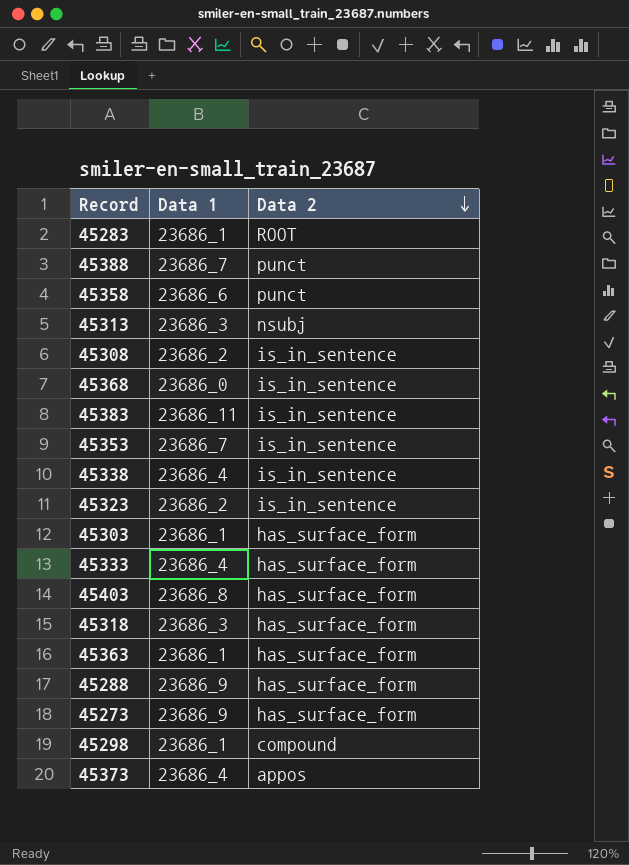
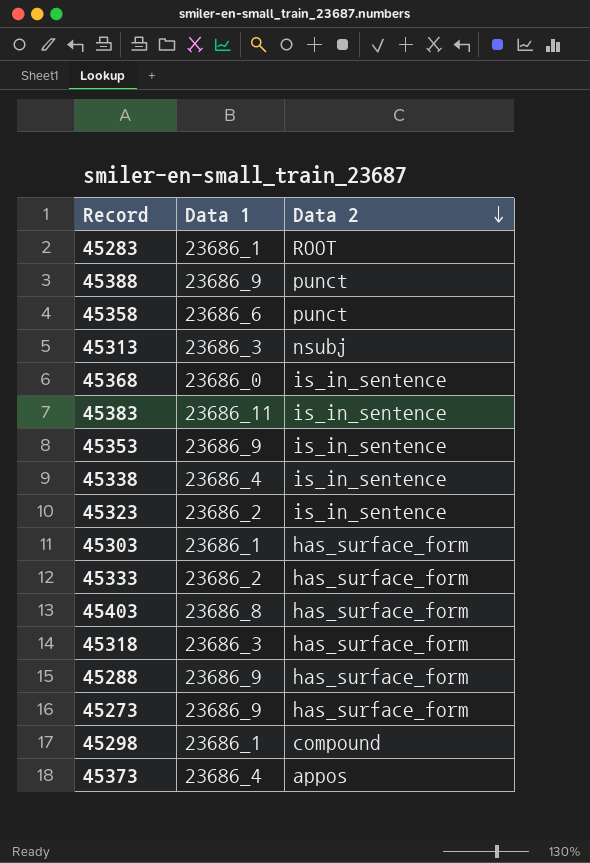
row 45308: 23686_2 | is_in_sentence -> none
row 45363: 23686_1 | has_surface_form -> none
45388 | Data 1: 23686_7 -> 23686_9
45353 | Data 1: 23686_7 -> 23686_9
45333 | Data 1: 23686_4 -> 23686_2

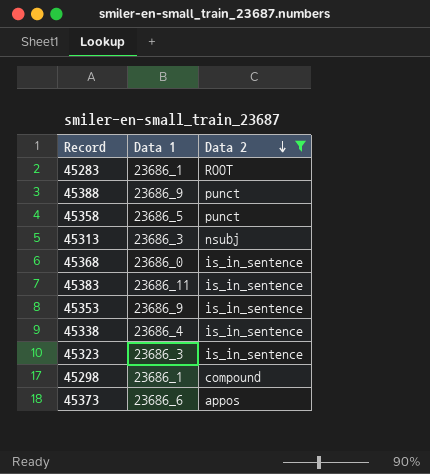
filter: none -> Data 2 != has_surface_form
45358 | Data 1: 23686_6 -> 23686_5
45323 | Data 1: 23686_2 -> 23686_3
45373 | Data 1: 23686_4 -> 23686_6

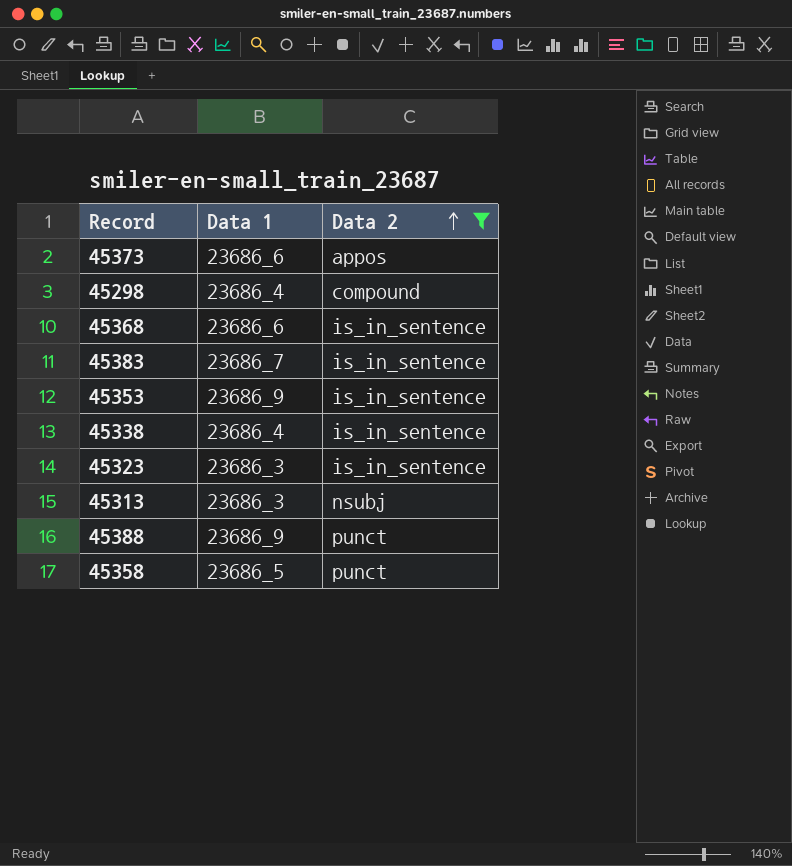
row order: Data 2 descending -> Data 2 ascending
row 45283: 23686_1 | ROOT -> none
45298 | Data 1: 23686_1 -> 23686_4
45368 | Data 1: 23686_0 -> 23686_6
45383 | Data 1: 23686_11 -> 23686_7

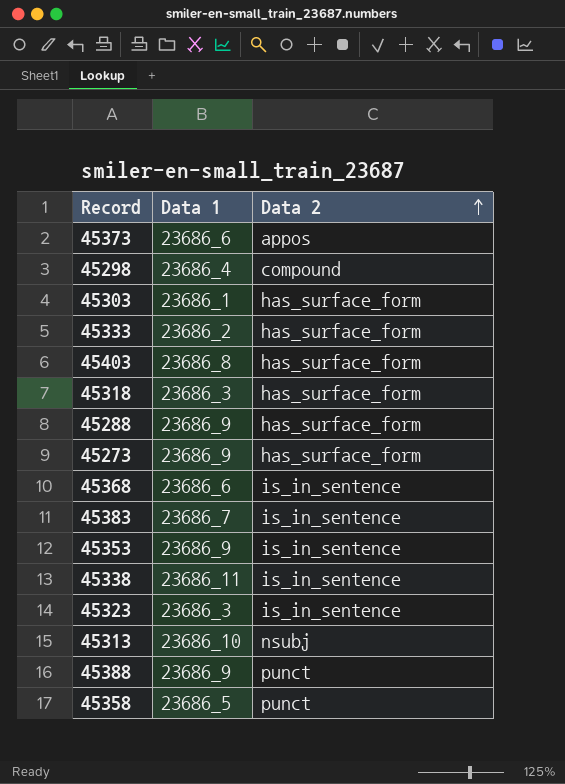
filter: Data 2 != has_surface_form -> none
45338 | Data 1: 23686_4 -> 23686_11
45313 | Data 1: 23686_3 -> 23686_10

